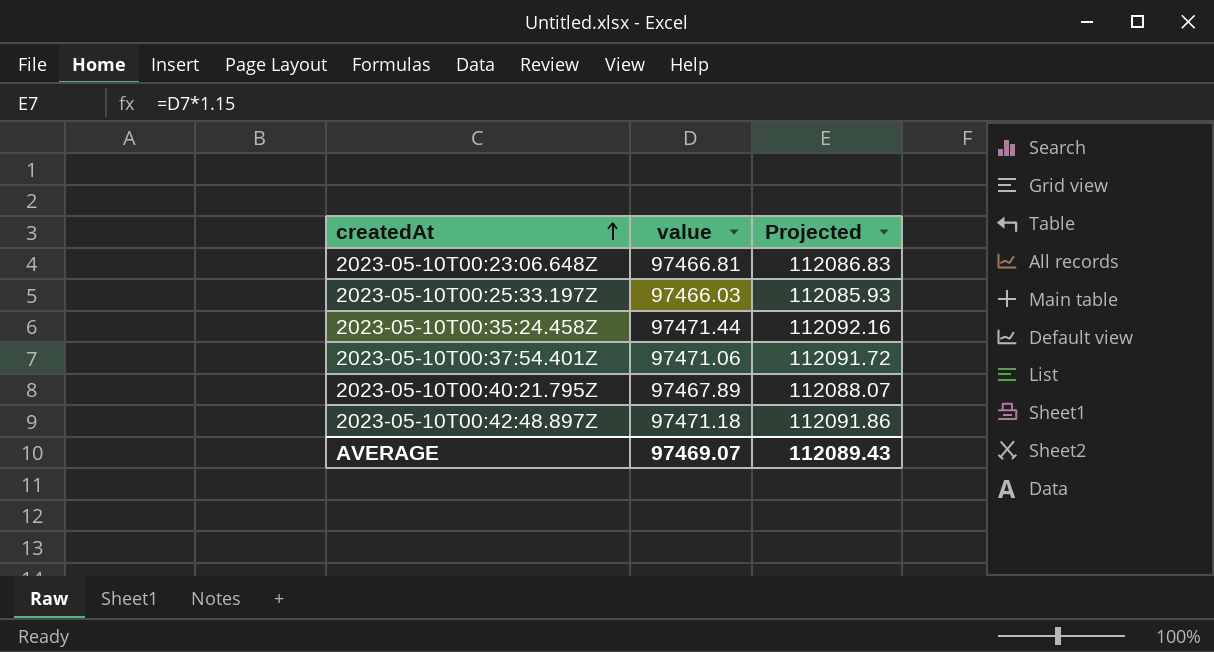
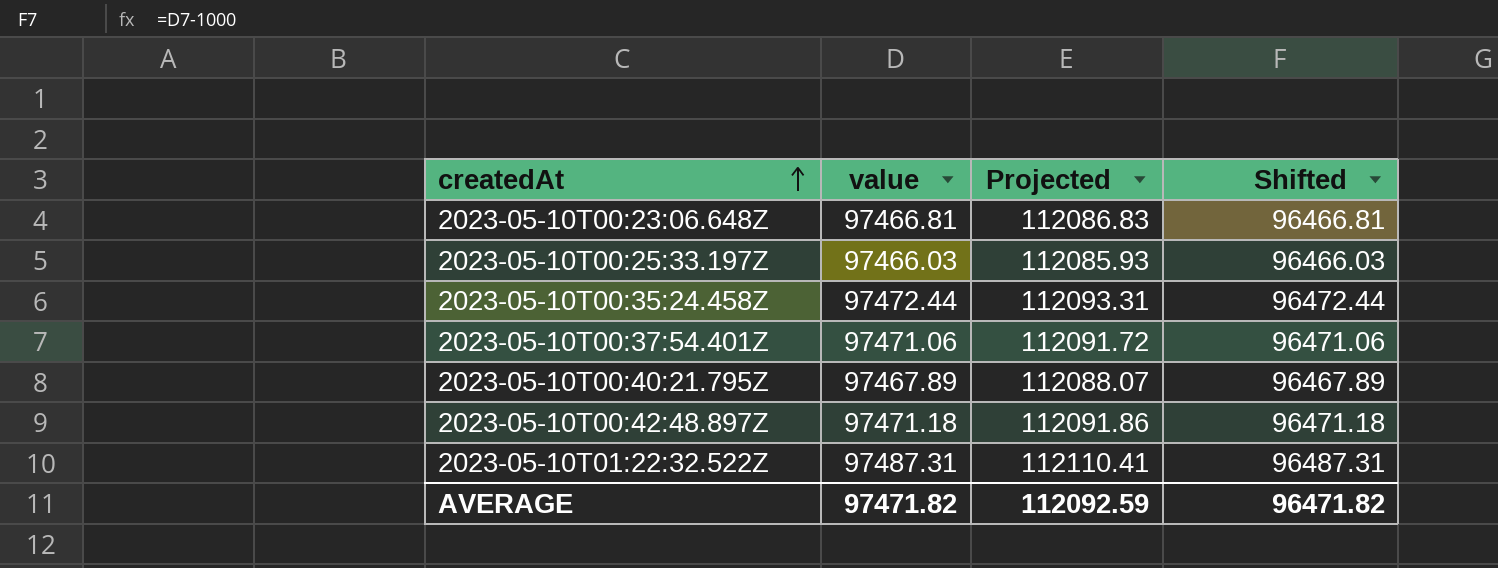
column Shifted | formula: none -> [value] - 1000
2023-05-10T00:35:24.458Z | value: 97471.44 -> 97472.44
2023-05-10T00:35:24.458Z | Projected: 112092.16 -> 112093.31
row 2023-05-10T01:22:32.522Z: none -> 97487.31 | 112110.41 | 96487.31
AVERAGE | value: 97469.07 -> 97471.82
AVERAGE | Projected: 112089.43 -> 112092.59

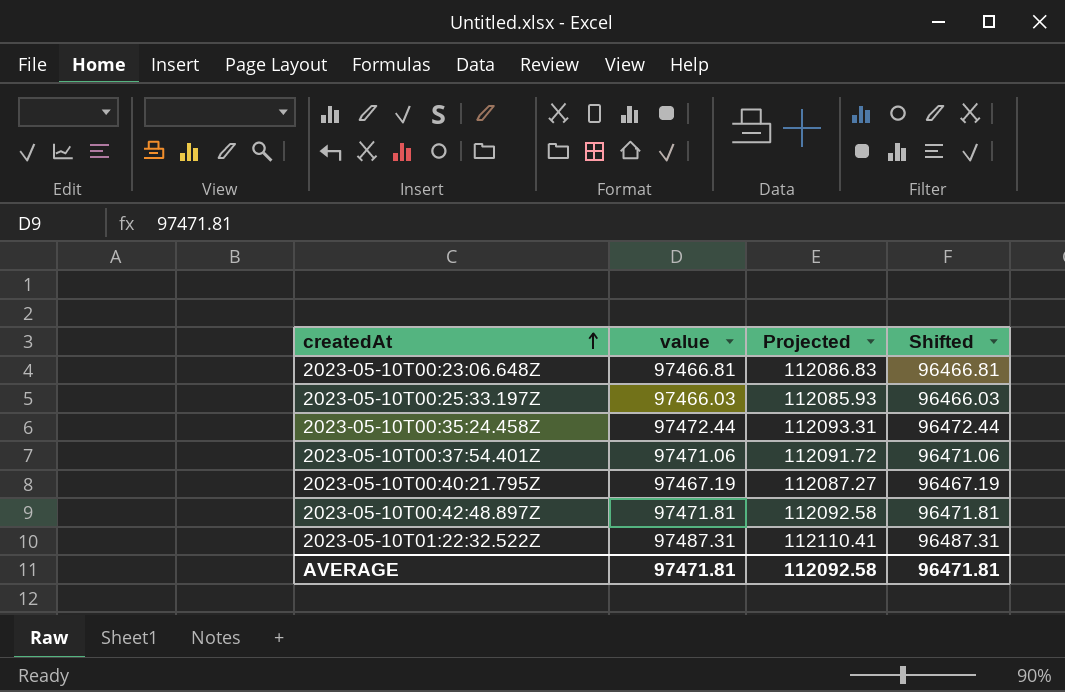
2023-05-10T00:40:21.795Z | value: 97467.89 -> 97467.19
2023-05-10T00:40:21.795Z | Projected: 112088.07 -> 112087.27
2023-05-10T00:40:21.795Z | Shifted: 96467.89 -> 96467.19
2023-05-10T00:42:48.897Z | value: 97471.18 -> 97471.81
2023-05-10T00:42:48.897Z | Projected: 112091.86 -> 112092.58
2023-05-10T00:42:48.897Z | Shifted: 96471.18 -> 96471.81
AVERAGE | value: 97471.82 -> 97471.81
AVERAGE | Projected: 112092.59 -> 112092.58
AVERAGE | Shifted: 96471.82 -> 96471.81

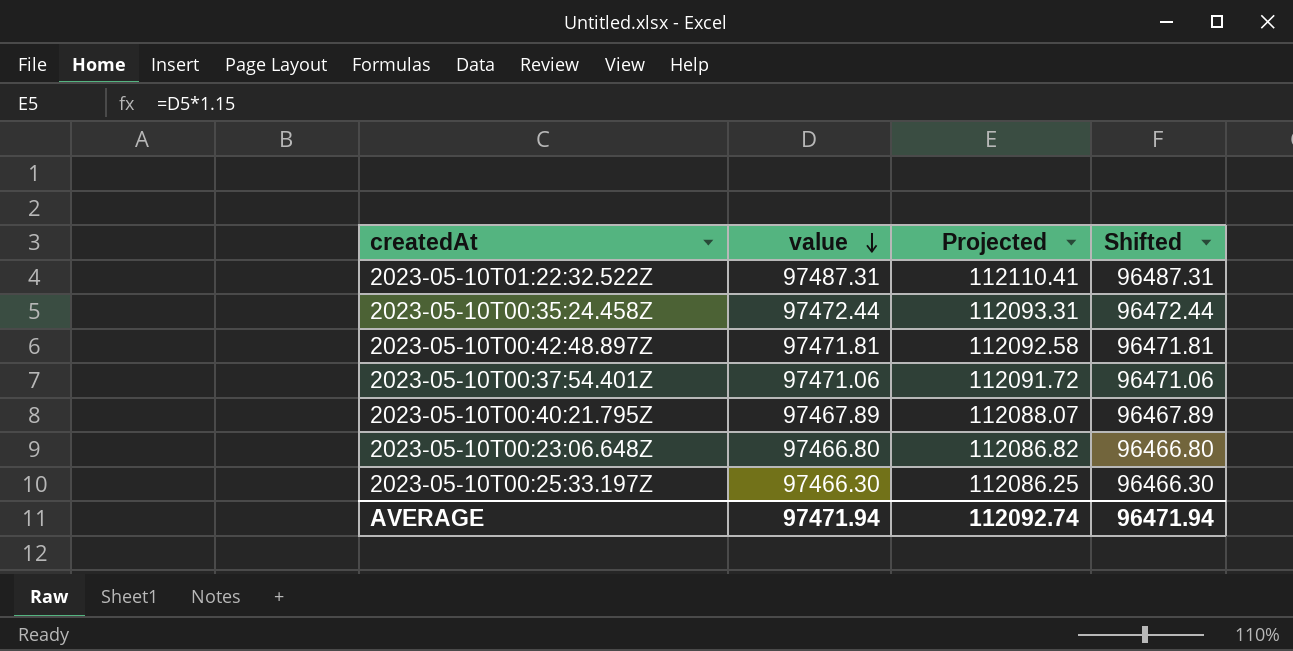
row order: createdAt ascending -> value descending
2023-05-10T00:40:21.795Z | value: 97467.19 -> 97467.89
2023-05-10T00:40:21.795Z | Projected: 112087.27 -> 112088.07
2023-05-10T00:40:21.795Z | Shifted: 96467.19 -> 96467.89
2023-05-10T00:23:06.648Z | value: 97466.81 -> 97466.80
2023-05-10T00:23:06.648Z | Projected: 112086.83 -> 112086.82
2023-05-10T00:23:06.648Z | Shifted: 96466.81 -> 96466.80
2023-05-10T00:25:33.197Z | value: 97466.03 -> 97466.30
2023-05-10T00:25:33.197Z | Projected: 112085.93 -> 112086.25
2023-05-10T00:25:33.197Z | Shifted: 96466.03 -> 96466.30
AVERAGE | value: 97471.81 -> 97471.94
AVERAGE | Projected: 112092.58 -> 112092.74
AVERAGE | Shifted: 96471.81 -> 96471.94

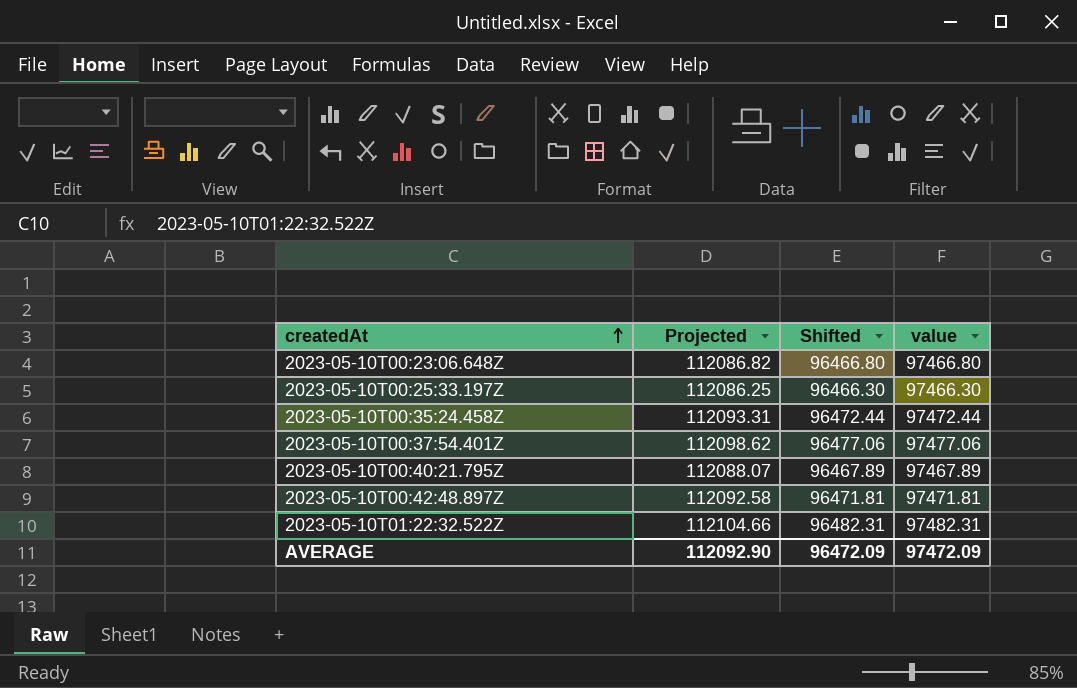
row order: value descending -> createdAt ascending
column value | position: 2 -> 4
2023-05-10T00:37:54.401Z | Projected: 112091.72 -> 112098.62
2023-05-10T00:37:54.401Z | Shifted: 96471.06 -> 96477.06
2023-05-10T00:37:54.401Z | value: 97471.06 -> 97477.06
2023-05-10T01:22:32.522Z | Projected: 112110.41 -> 112104.66
2023-05-10T01:22:32.522Z | Shifted: 96487.31 -> 96482.31
2023-05-10T01:22:32.522Z | value: 97487.31 -> 97482.31
AVERAGE | Projected: 112092.74 -> 112092.90
AVERAGE | Shifted: 96471.94 -> 96472.09
AVERAGE | value: 97471.94 -> 97472.09

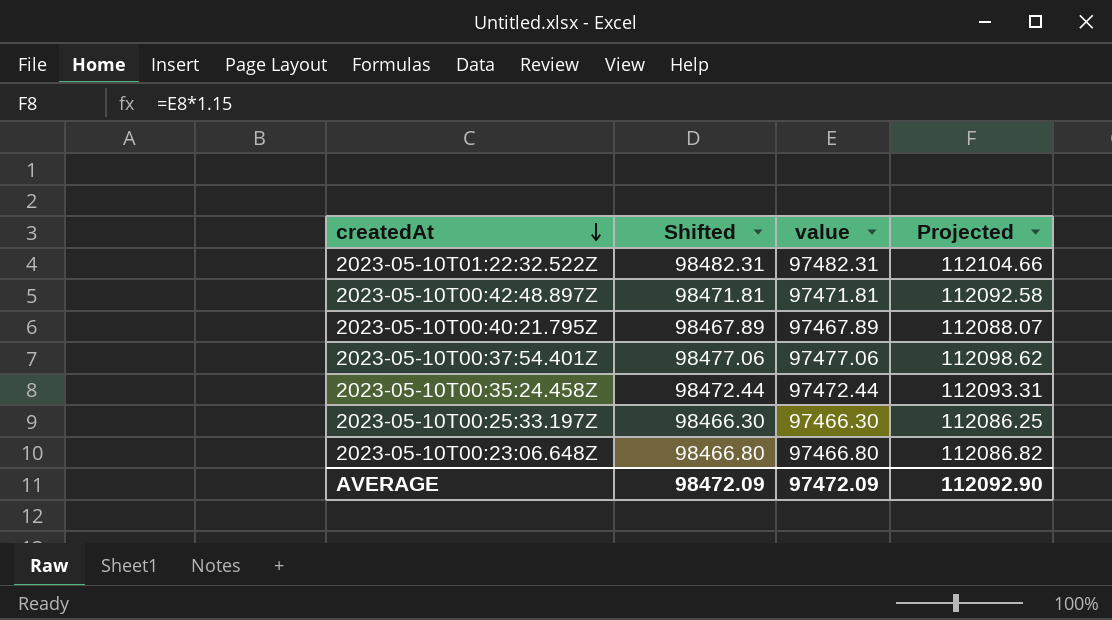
row order: createdAt ascending -> createdAt descending
column Shifted | formula: [value] - 1000 -> [value] + 1000
column Projected | position: 2 -> 4
AVERAGE | Shifted: 96472.09 -> 98472.09

